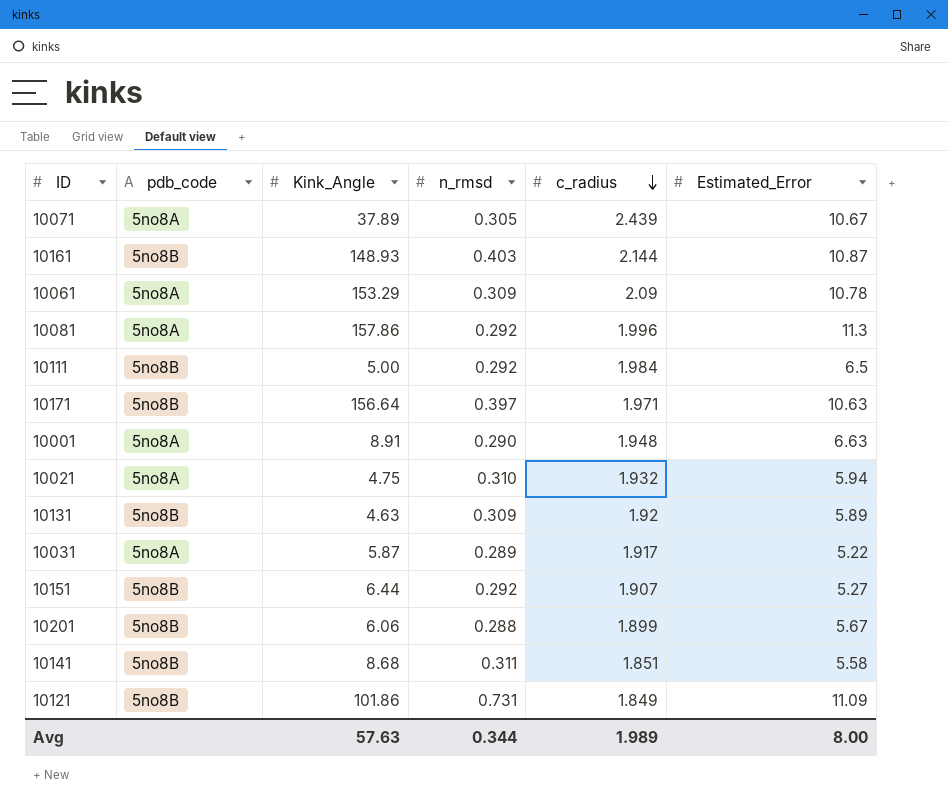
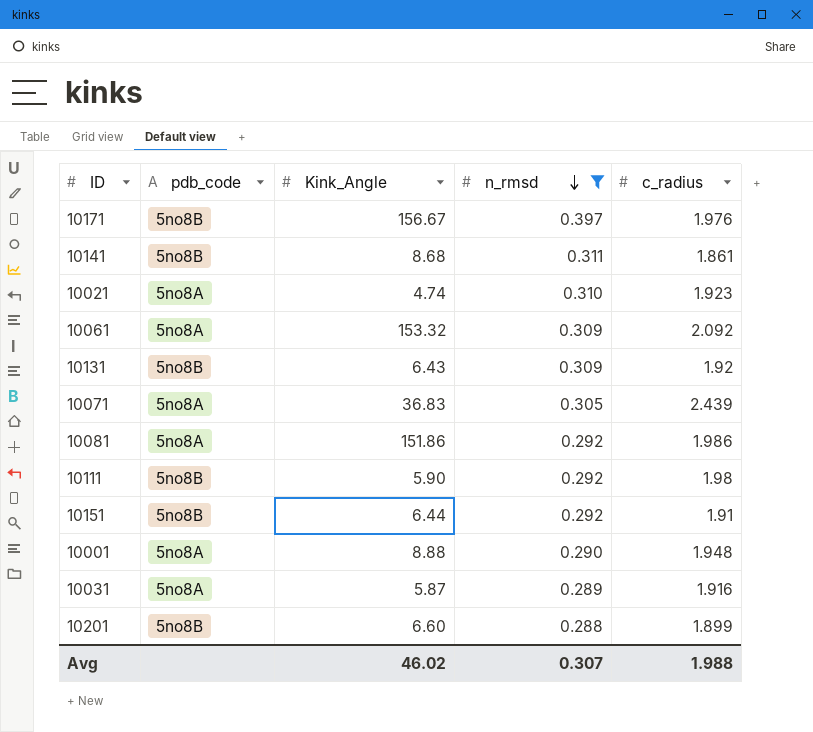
filter: none -> n_rmsd <= 0.397
row order: c_radius descending -> n_rmsd descending
column Estimated_Error | position: 6 -> none
10171 | Kink_Angle: 156.64 -> 156.67
10171 | c_radius: 1.971 -> 1.976
10141 | c_radius: 1.851 -> 1.861
10021 | Kink_Angle: 4.75 -> 4.74
10021 | c_radius: 1.932 -> 1.923
10061 | Kink_Angle: 153.29 -> 153.32
10061 | c_radius: 2.09 -> 2.092
10131 | Kink_Angle: 4.63 -> 6.43
10071 | Kink_Angle: 37.89 -> 36.83
10081 | Kink_Angle: 157.86 -> 151.86
10081 | c_radius: 1.996 -> 1.986
10111 | Kink_Angle: 5.00 -> 5.90
10111 | c_radius: 1.984 -> 1.98
10151 | c_radius: 1.907 -> 1.91
10001 | Kink_Angle: 8.91 -> 8.88
10031 | c_radius: 1.917 -> 1.916
10201 | Kink_Angle: 6.06 -> 6.60
Avg | Kink_Angle: 57.63 -> 46.02
Avg | n_rmsd: 0.344 -> 0.307
Avg | c_radius: 1.989 -> 1.988

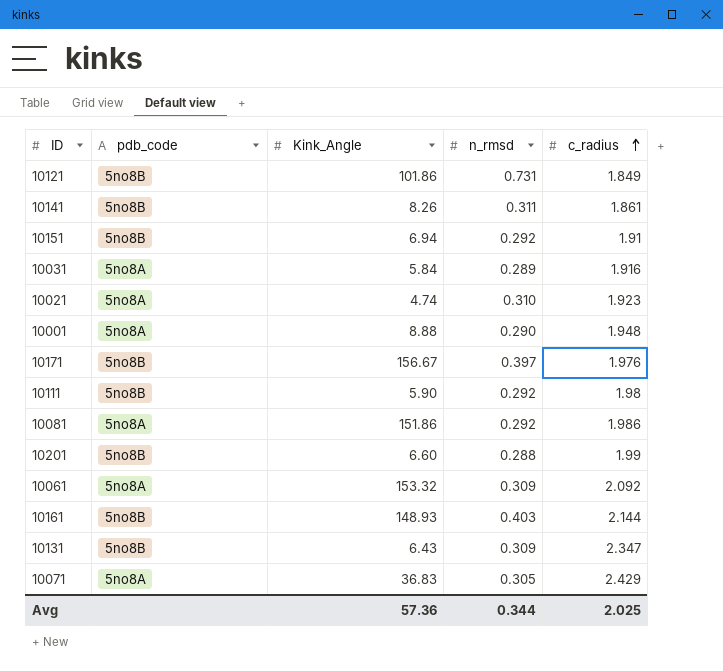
filter: n_rmsd <= 0.397 -> none
row order: n_rmsd descending -> c_radius ascending
10141 | Kink_Angle: 8.68 -> 8.26
10151 | Kink_Angle: 6.44 -> 6.94
10031 | Kink_Angle: 5.87 -> 5.84
10201 | c_radius: 1.899 -> 1.99
10131 | c_radius: 1.92 -> 2.347
10071 | c_radius: 2.439 -> 2.429
Avg | Kink_Angle: 46.02 -> 57.36
Avg | n_rmsd: 0.307 -> 0.344
Avg | c_radius: 1.988 -> 2.025

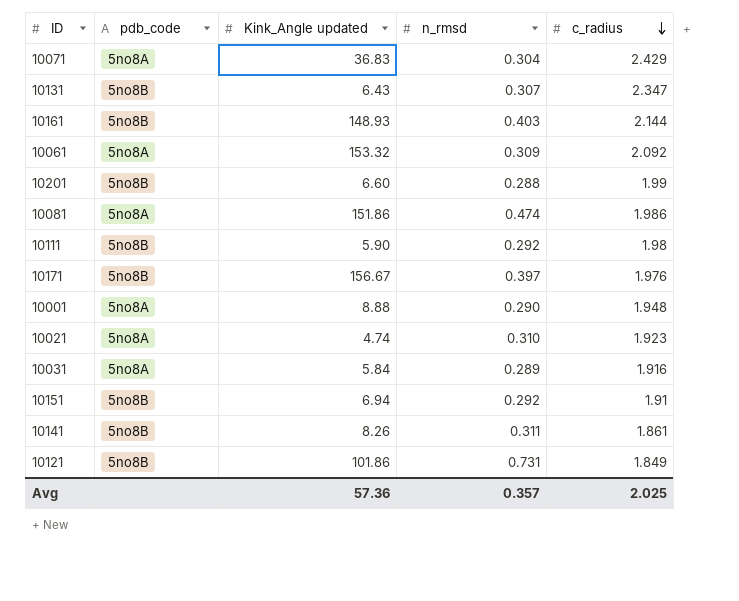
row order: c_radius ascending -> c_radius descending
column name: Kink_Angle -> Kink_Angle updated
10071 | n_rmsd: 0.305 -> 0.304
10131 | n_rmsd: 0.309 -> 0.307
10081 | n_rmsd: 0.292 -> 0.474
Avg | n_rmsd: 0.344 -> 0.357

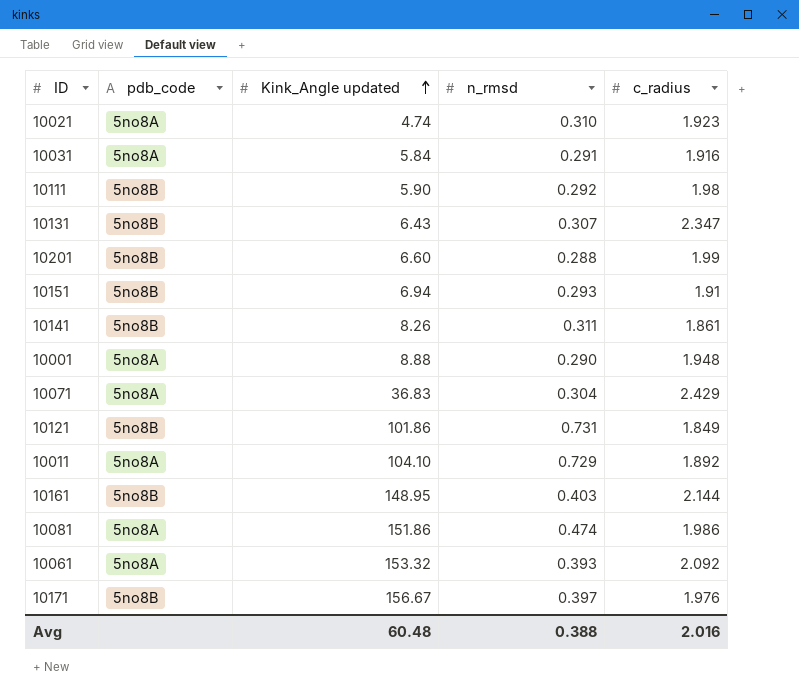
row order: c_radius descending -> Kink_Angle updated ascending
10031 | n_rmsd: 0.289 -> 0.291
10151 | n_rmsd: 0.292 -> 0.293
row 10011: none -> 5no8A | 104.10 | 0.729 | 1.892
10161 | Kink_Angle updated: 148.93 -> 148.95
10061 | n_rmsd: 0.309 -> 0.393
Avg | Kink_Angle updated: 57.36 -> 60.48
Avg | n_rmsd: 0.357 -> 0.388
Avg | c_radius: 2.025 -> 2.016

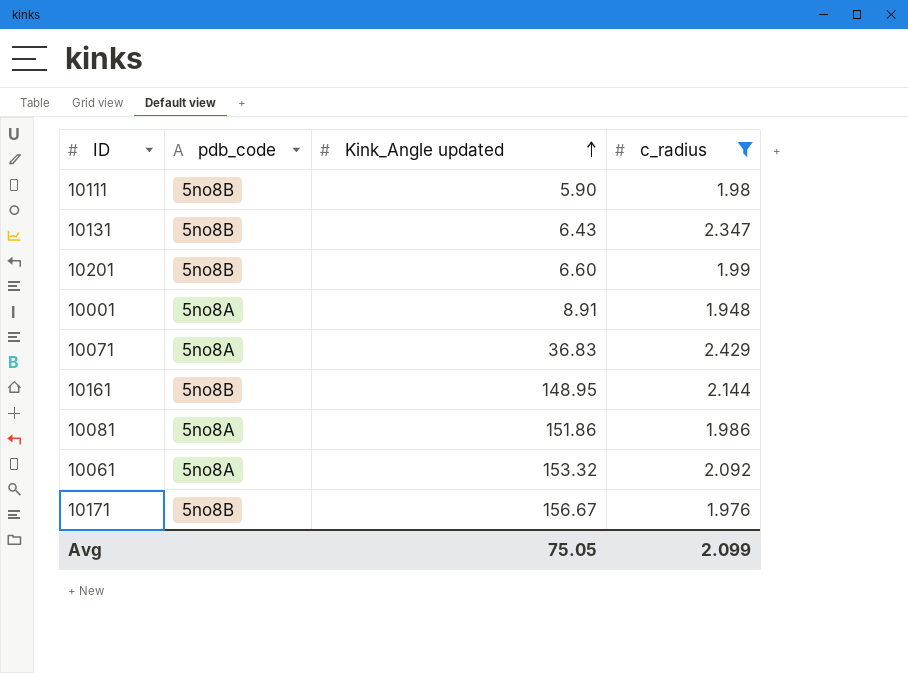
filter: none -> c_radius >= 1.948
column n_rmsd | position: 4 -> none
10001 | Kink_Angle updated: 8.88 -> 8.91
Avg | Kink_Angle updated: 60.48 -> 75.05
Avg | c_radius: 2.016 -> 2.099

